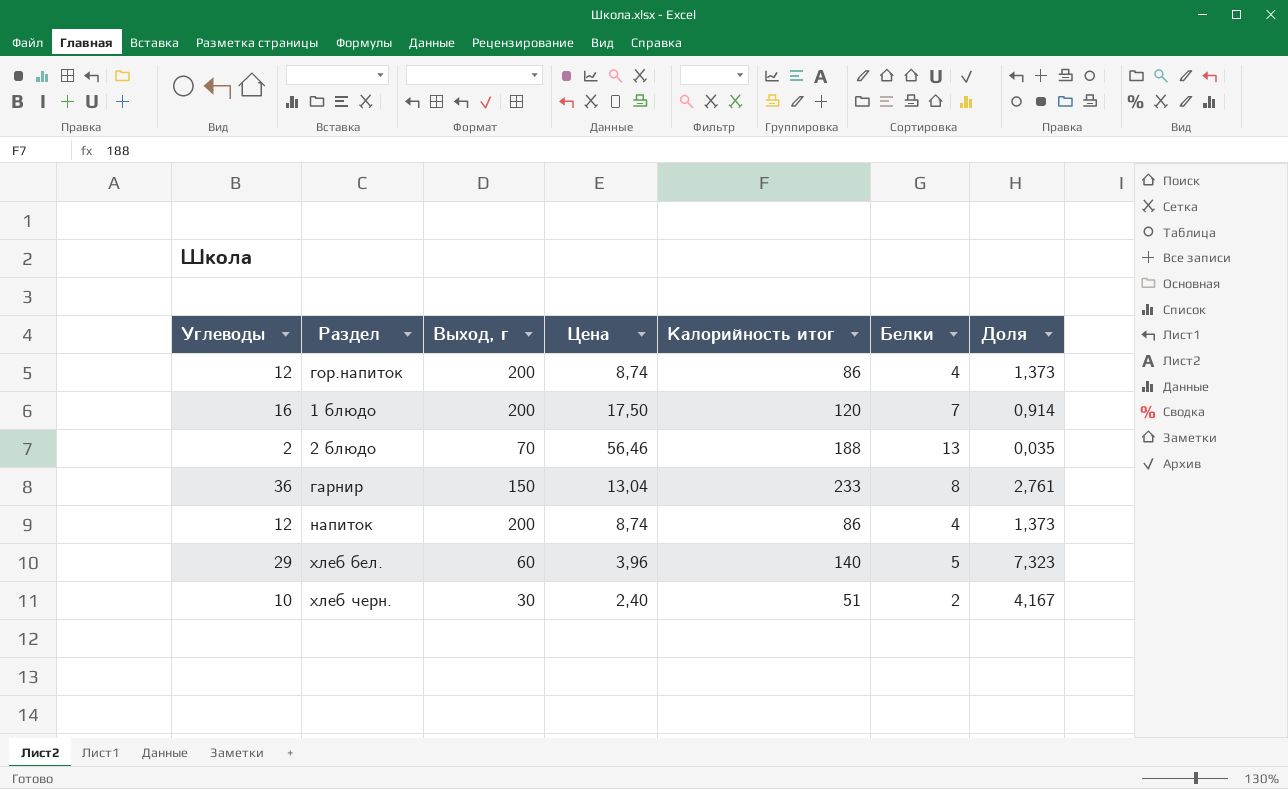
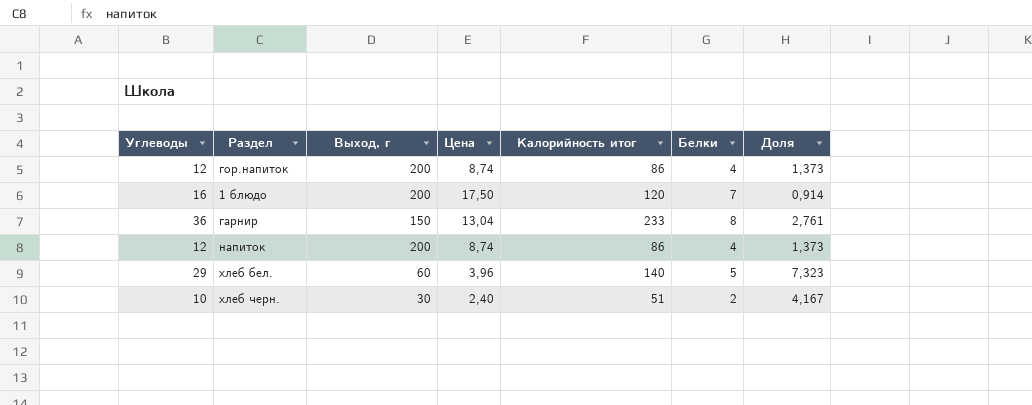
row 2 блюдо: 2 | 70 | 56,46 | 188 | 13 | 0,035 -> none

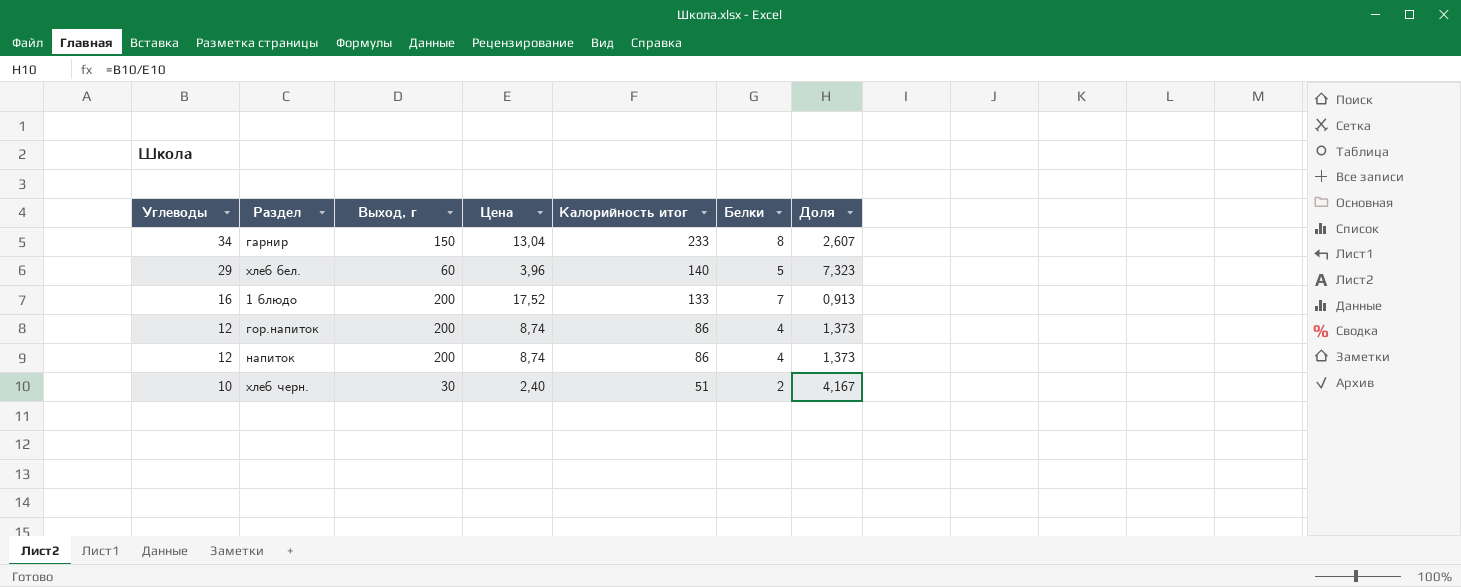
row order: none -> Углеводы descending
гарнир | Углеводы: 36 -> 34
гарнир | Доля: 2,761 -> 2,607
1 блюдо | Цена: 17,50 -> 17,52
1 блюдо | Калорийность итог: 120 -> 133
1 блюдо | Доля: 0,914 -> 0,913

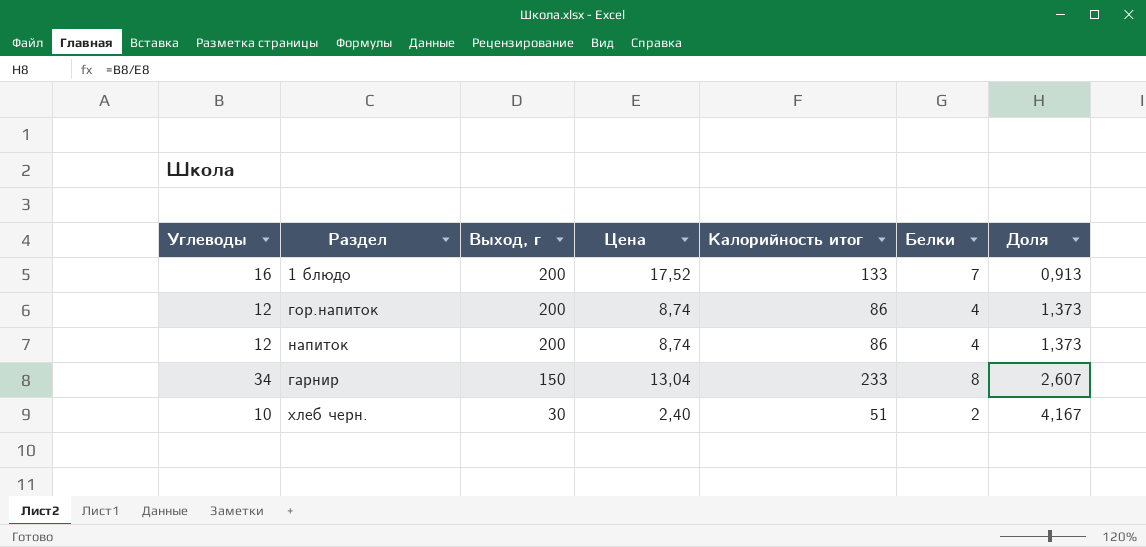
row order: Углеводы descending -> Выход, г descending
row хлеб бел.: 29 | 60 | 3,96 | 140 | 5 | 7,323 -> none

